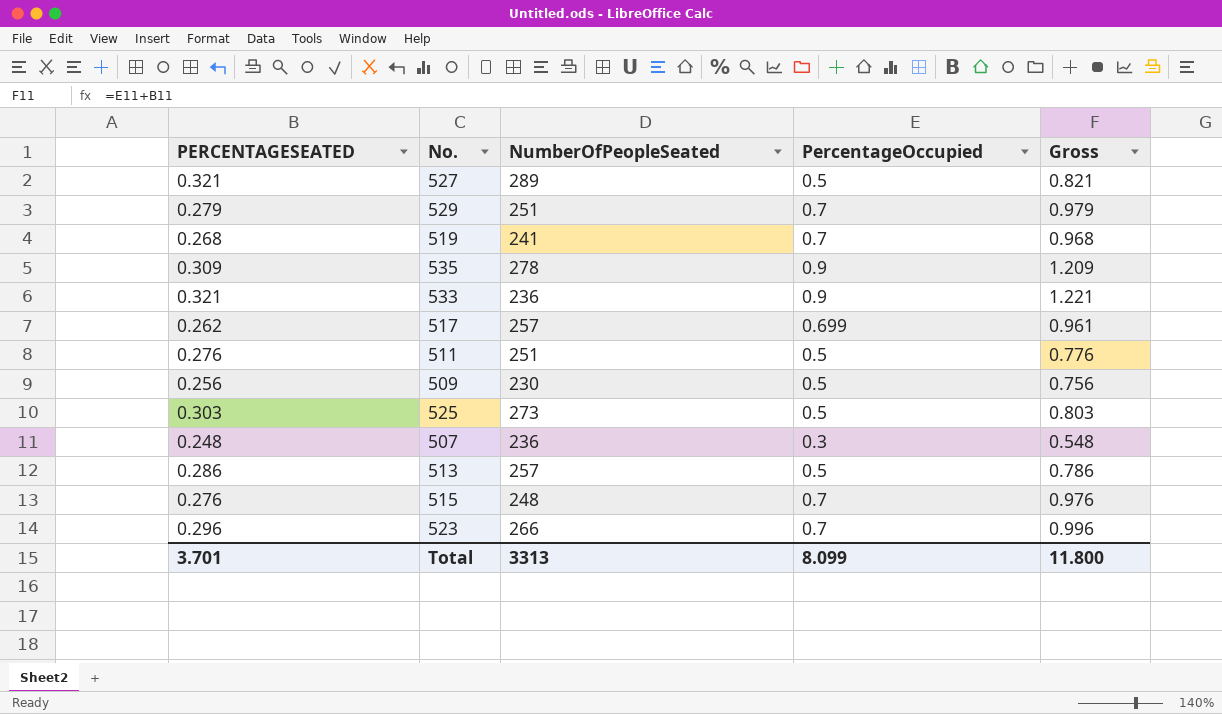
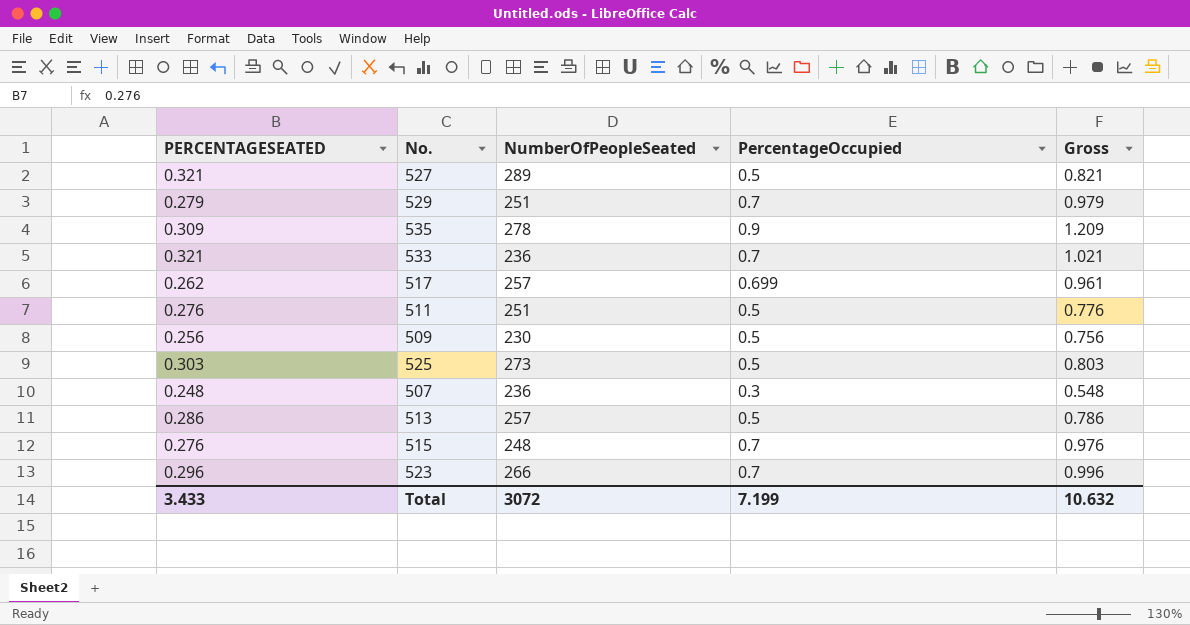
row 519: 0.268 | 241 | 0.7 | 0.968 -> none
533 | PercentageOccupied: 0.9 -> 0.7
533 | Gross: 1.221 -> 1.021
Total | PERCENTAGESEATED: 3.701 -> 3.433
Total | NumberOfPeopleSeated: 3313 -> 3072
Total | PercentageOccupied: 8.099 -> 7.199
Total | Gross: 11.800 -> 10.632

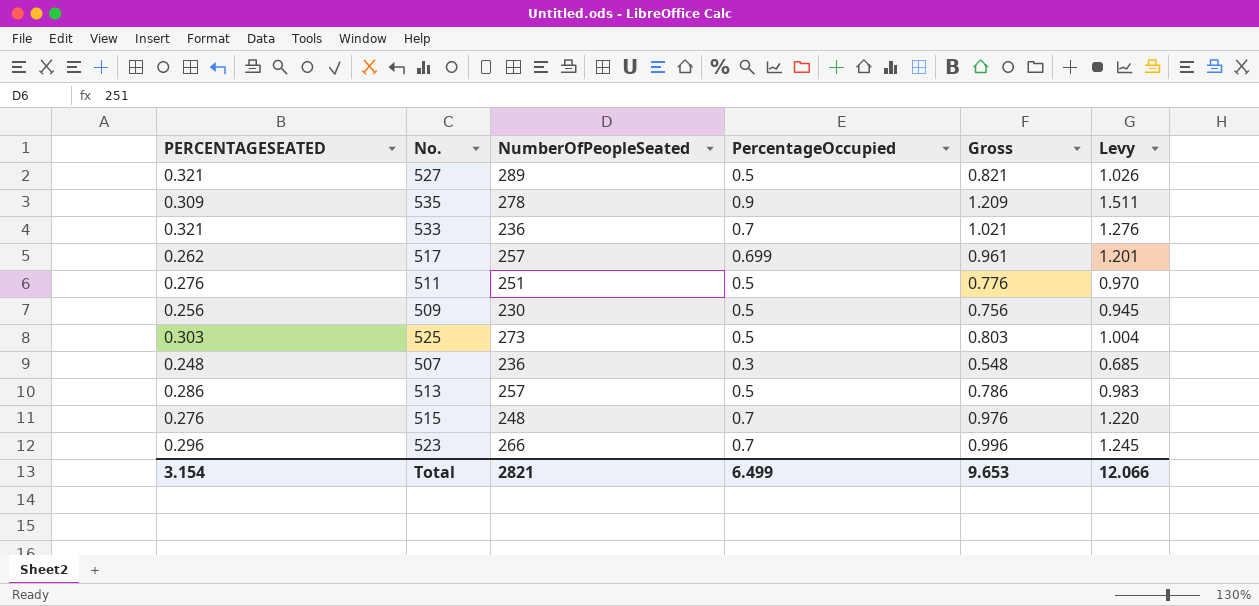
column Levy | formula: none -> [Gross] * 1.25
row 529: 0.279 | 251 | 0.7 | 0.979 -> none
Total | PERCENTAGESEATED: 3.433 -> 3.154
Total | NumberOfPeopleSeated: 3072 -> 2821
Total | PercentageOccupied: 7.199 -> 6.499
Total | Gross: 10.632 -> 9.653

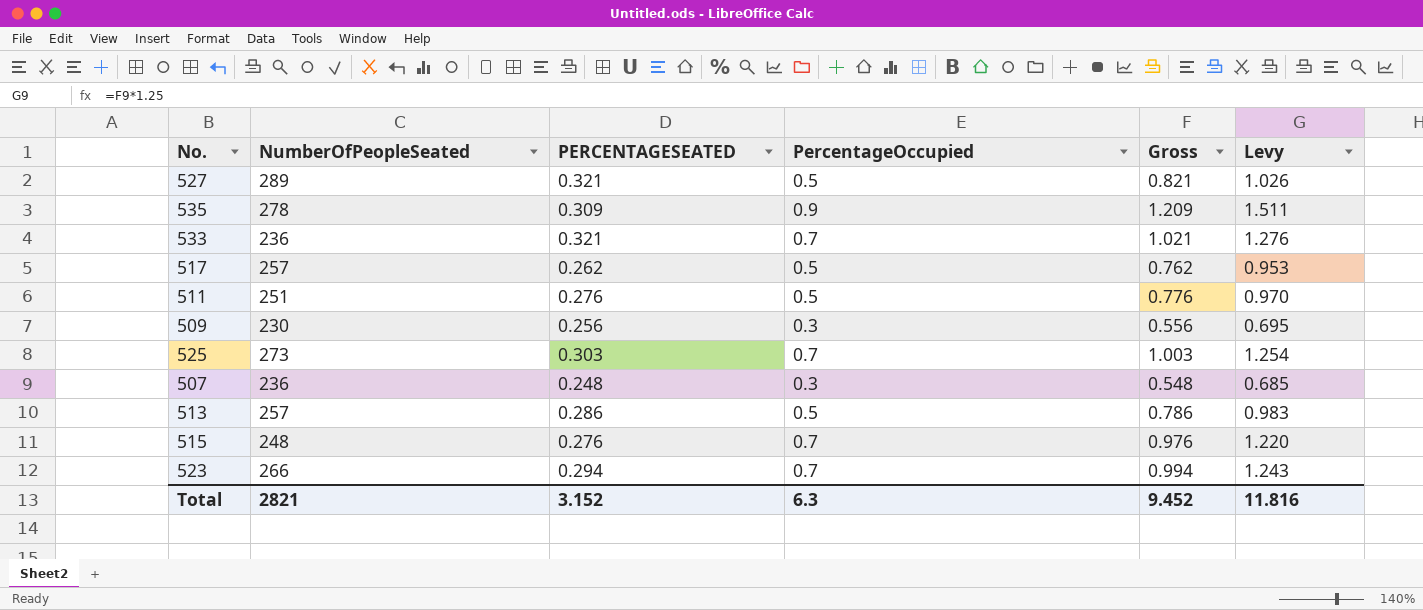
column PERCENTAGESEATED | position: 1 -> 3
517 | PercentageOccupied: 0.699 -> 0.5
517 | Gross: 0.961 -> 0.762
517 | Levy: 1.201 -> 0.953
509 | PercentageOccupied: 0.5 -> 0.3
509 | Gross: 0.756 -> 0.556
509 | Levy: 0.945 -> 0.695
525 | PercentageOccupied: 0.5 -> 0.7
525 | Gross: 0.803 -> 1.003
525 | Levy: 1.004 -> 1.254
523 | PERCENTAGESEATED: 0.296 -> 0.294
523 | Gross: 0.996 -> 0.994
523 | Levy: 1.245 -> 1.243
Total | PERCENTAGESEATED: 3.154 -> 3.152
Total | PercentageOccupied: 6.499 -> 6.3
Total | Gross: 9.653 -> 9.452
Total | Levy: 12.066 -> 11.816

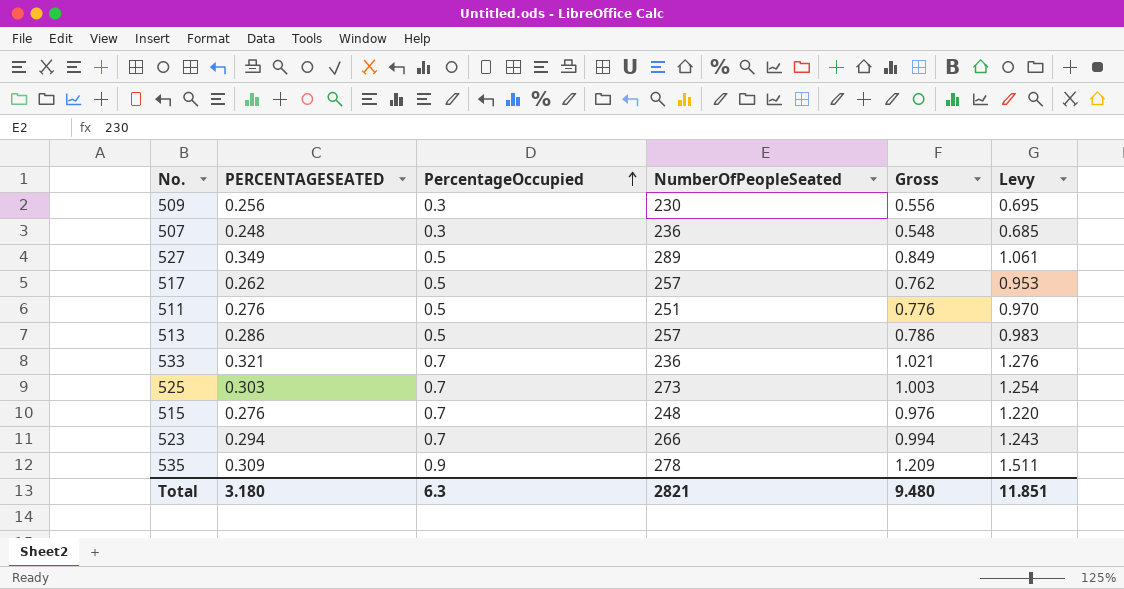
row order: none -> PercentageOccupied ascending
column NumberOfPeopleSeated | position: 2 -> 4
527 | PERCENTAGESEATED: 0.321 -> 0.349
527 | Gross: 0.821 -> 0.849
527 | Levy: 1.026 -> 1.061
Total | PERCENTAGESEATED: 3.152 -> 3.180
Total | Gross: 9.452 -> 9.480
Total | Levy: 11.816 -> 11.851

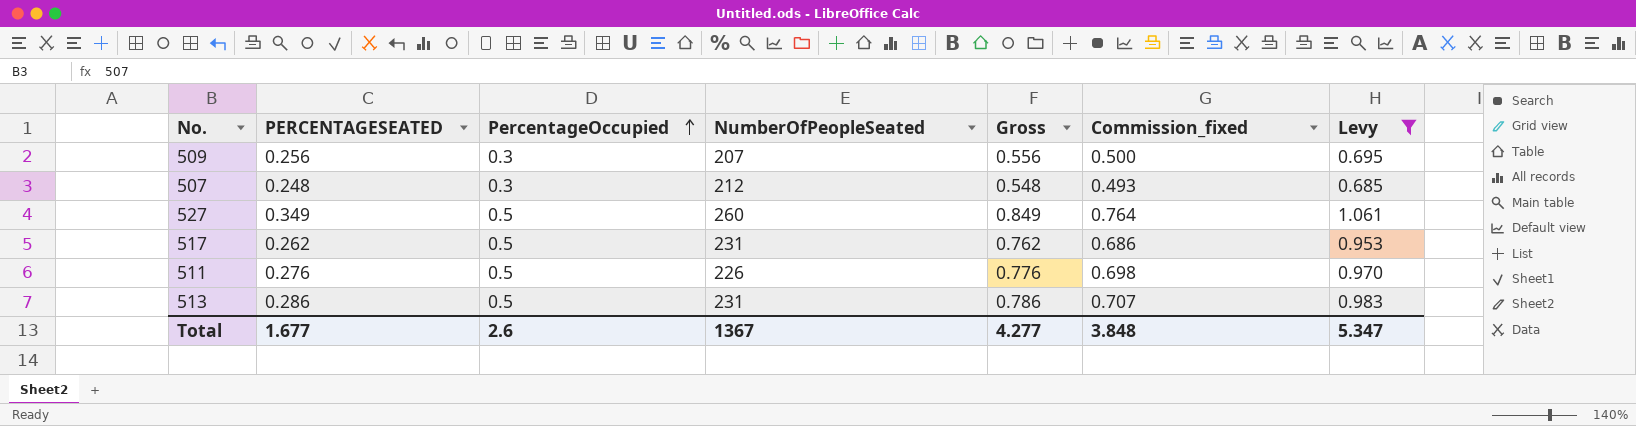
filter: none -> Levy <= 1.061
column Commission_fixed | formula: none -> [Gross] * 0.9
509 | NumberOfPeopleSeated: 230 -> 207
507 | NumberOfPeopleSeated: 236 -> 212
527 | NumberOfPeopleSeated: 289 -> 260
517 | NumberOfPeopleSeated: 257 -> 231
511 | NumberOfPeopleSeated: 251 -> 226
513 | NumberOfPeopleSeated: 257 -> 231
Total | PERCENTAGESEATED: 3.180 -> 1.677
Total | PercentageOccupied: 6.3 -> 2.6
Total | NumberOfPeopleSeated: 2821 -> 1367
Total | Gross: 9.480 -> 4.277
Total | Levy: 11.851 -> 5.347

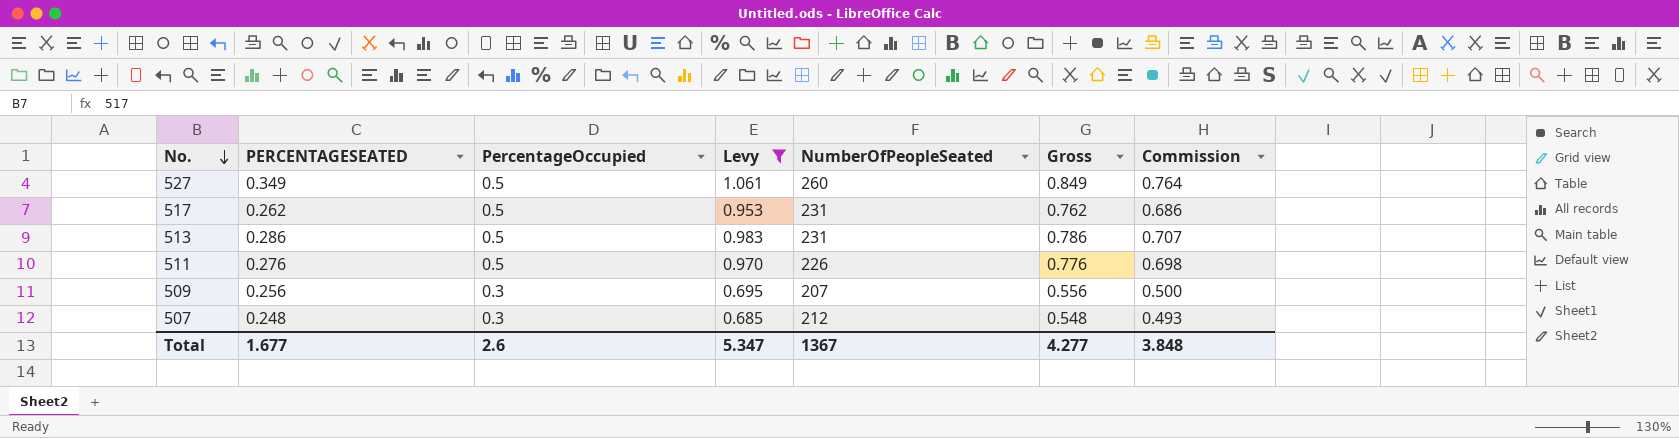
row order: PercentageOccupied ascending -> No. descending
column Levy | position: 7 -> 4
column name: Commission_fixed -> Commission

